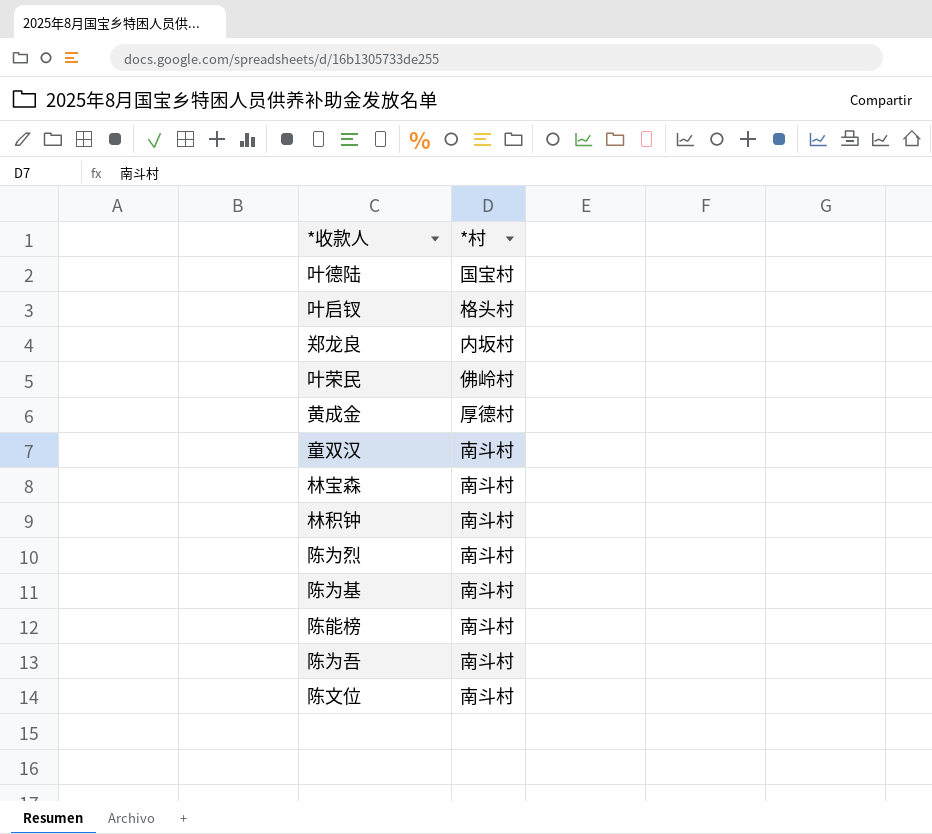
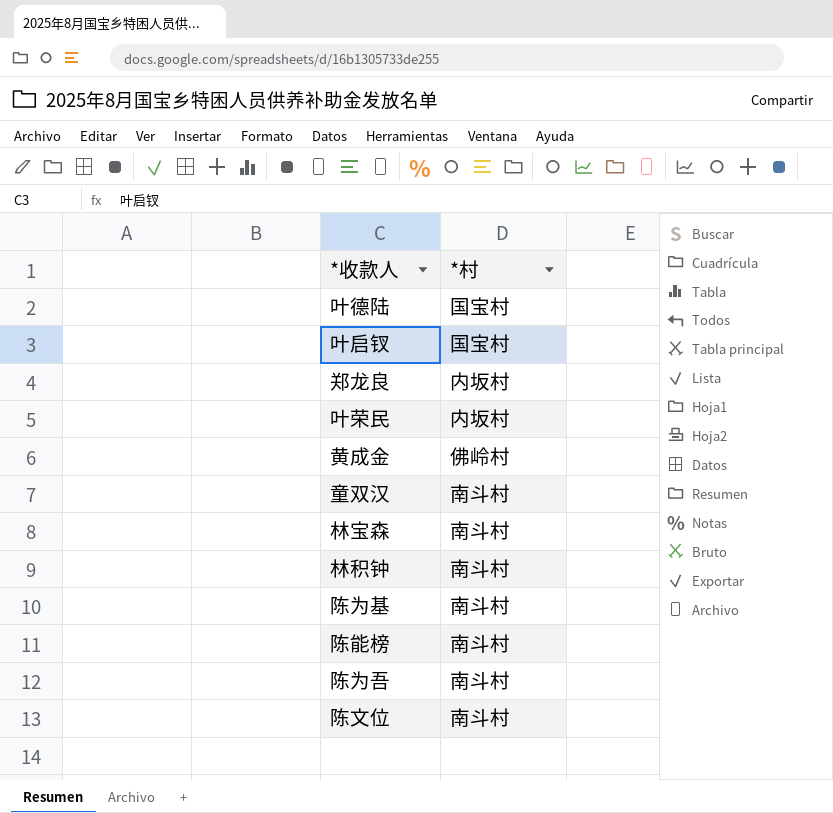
row 陈为烈: 南斗村 -> none
叶启钗 | *村: 格头村 -> 国宝村
叶荣民 | *村: 佛岭村 -> 内坂村
黄成金 | *村: 厚德村 -> 佛岭村

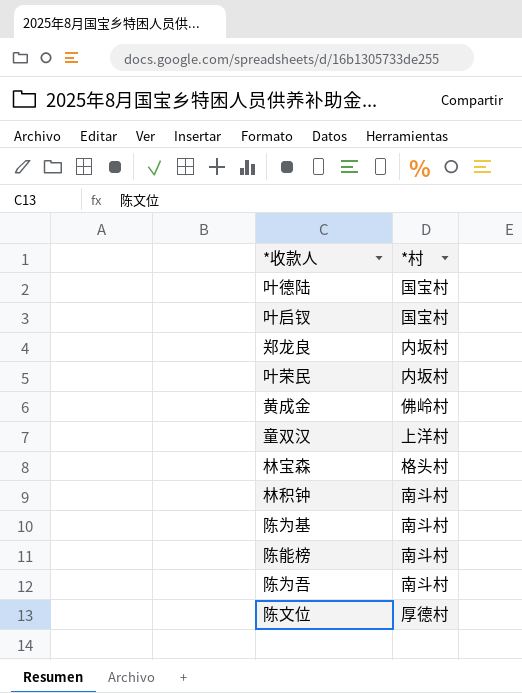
童双汉 | *村: 南斗村 -> 上洋村
林宝森 | *村: 南斗村 -> 格头村
陈文位 | *村: 南斗村 -> 厚德村

